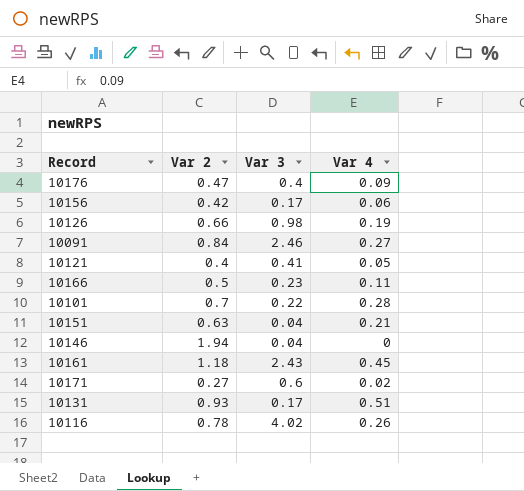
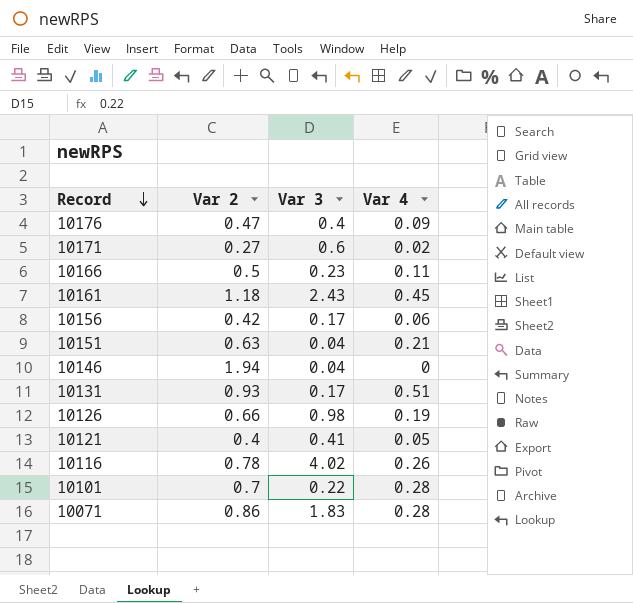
row order: none -> Record descending
row 10091: 0.84 | 2.46 | 0.27 -> none
row 10071: none -> 0.86 | 1.83 | 0.28

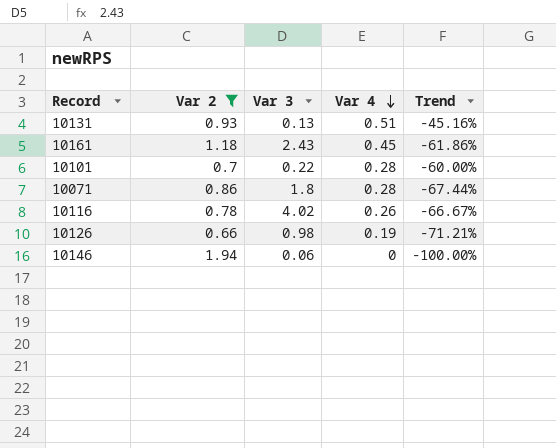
filter: none -> Var 2 >= 0.66
row order: Record descending -> Var 4 descending
column Trend | formula: none -> ([Var 4] - [Var 2]) / [Var 2]
10131 | Var 3: 0.17 -> 0.13
10071 | Var 3: 1.83 -> 1.8
10146 | Var 3: 0.04 -> 0.06

